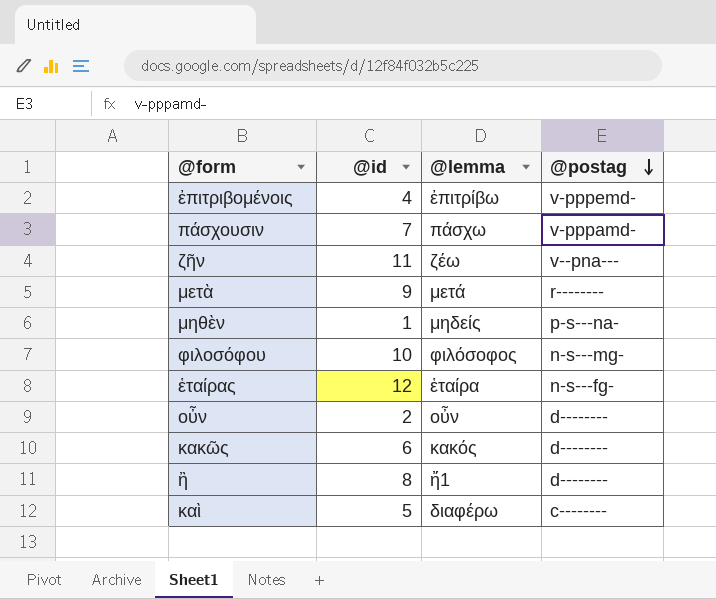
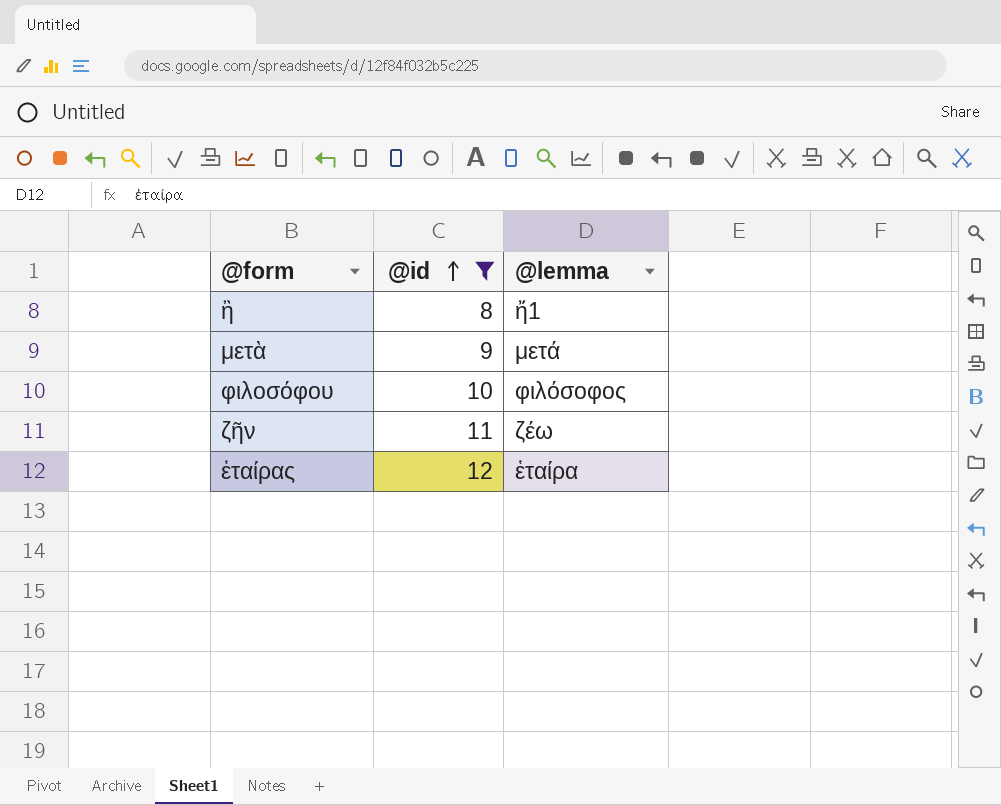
filter: none -> @id >= 8
row order: @postag descending -> @id ascending
column @postag | position: 4 -> none

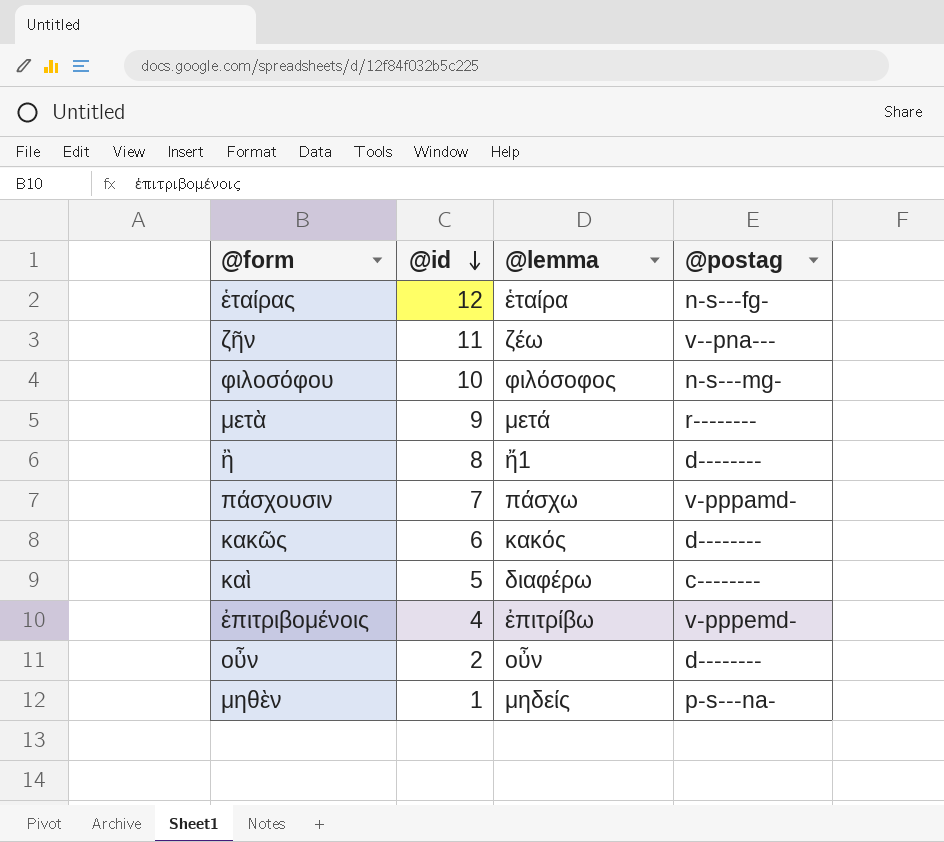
filter: @id >= 8 -> none
row order: @id ascending -> @id descending
column @postag | position: none -> 4

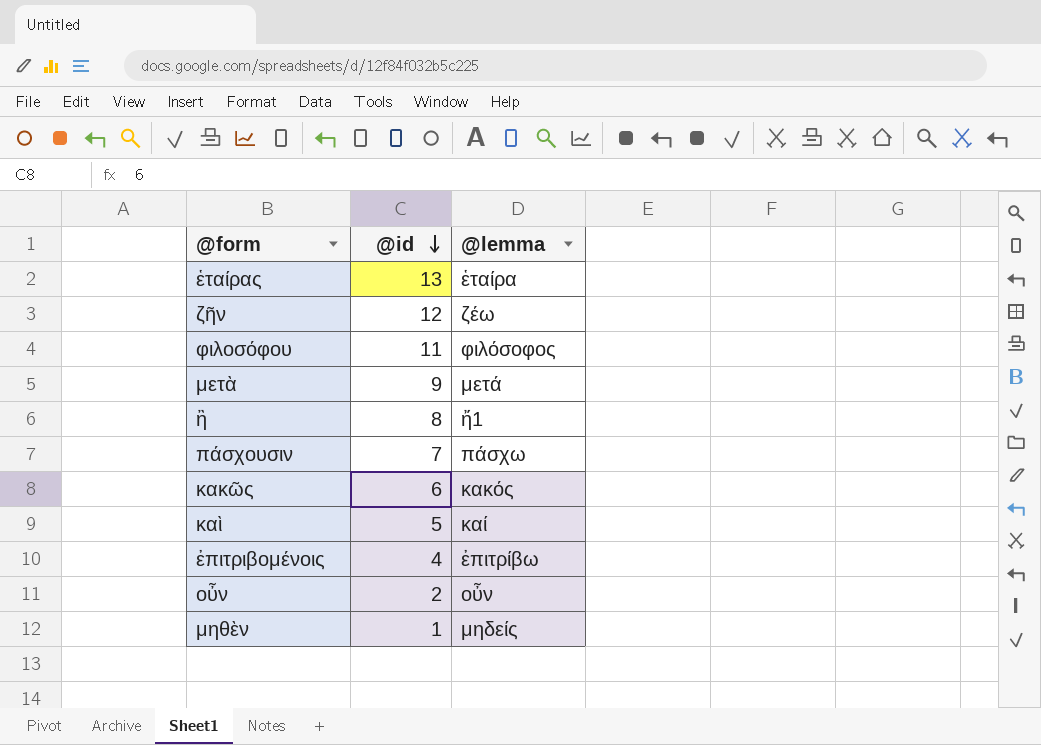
column @postag | position: 4 -> none
ἑταίρας | @id: 12 -> 13
ζῆν | @id: 11 -> 12
φιλοσόφου | @id: 10 -> 11
καὶ | @lemma: διαφέρω -> καί

